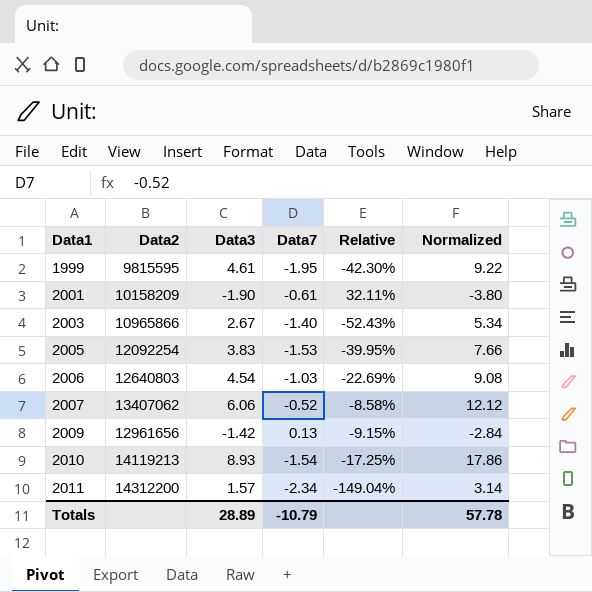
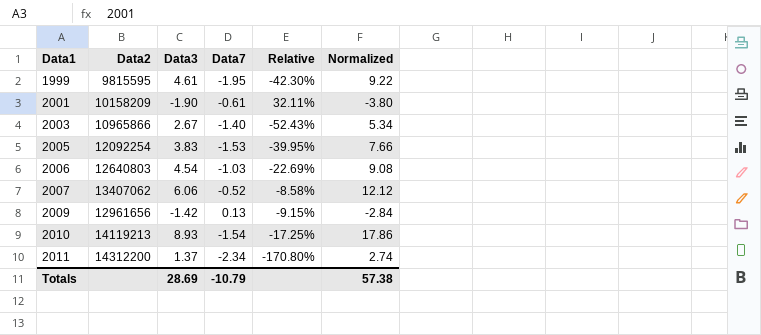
2011 | Data3: 1.57 -> 1.37
2011 | Relative: -149.04% -> -170.80%
2011 | Normalized: 3.14 -> 2.74
Totals | Data3: 28.89 -> 28.69
Totals | Normalized: 57.78 -> 57.38

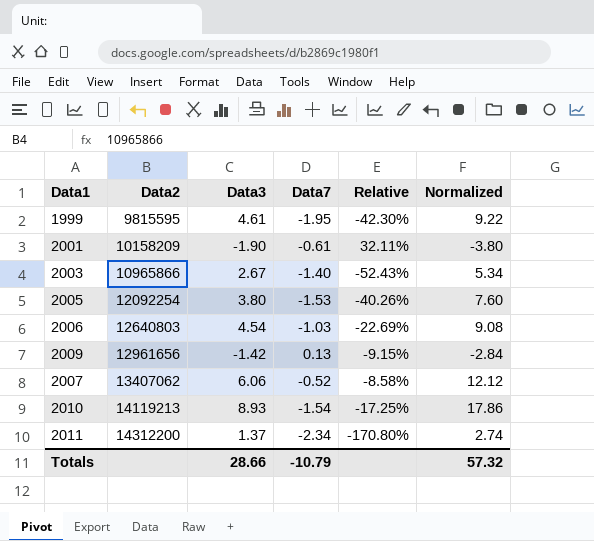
row order: Data1 ascending -> Data2 ascending
2005 | Data3: 3.83 -> 3.80
2005 | Relative: -39.95% -> -40.26%
2005 | Normalized: 7.66 -> 7.60
Totals | Data3: 28.69 -> 28.66
Totals | Normalized: 57.38 -> 57.32

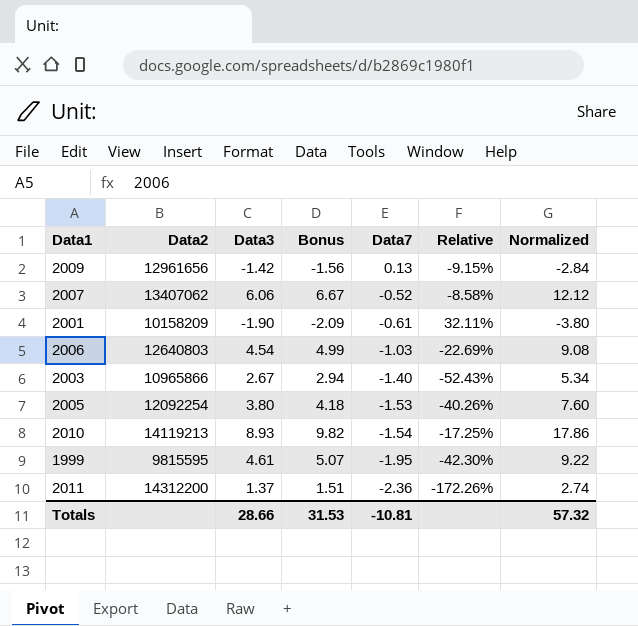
row order: Data2 ascending -> Data7 descending
column Bonus | formula: none -> [Data3] * 1.1
2011 | Data7: -2.34 -> -2.36
2011 | Relative: -170.80% -> -172.26%
Totals | Data7: -10.79 -> -10.81

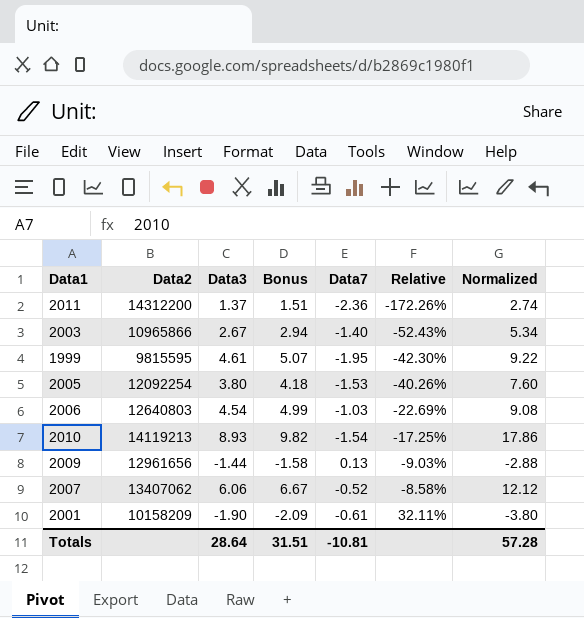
row order: Data7 descending -> Relative ascending
2009 | Data3: -1.42 -> -1.44
2009 | Bonus: -1.56 -> -1.58
2009 | Relative: -9.15% -> -9.03%
2009 | Normalized: -2.84 -> -2.88
Totals | Data3: 28.66 -> 28.64
Totals | Bonus: 31.53 -> 31.51
Totals | Normalized: 57.32 -> 57.28

